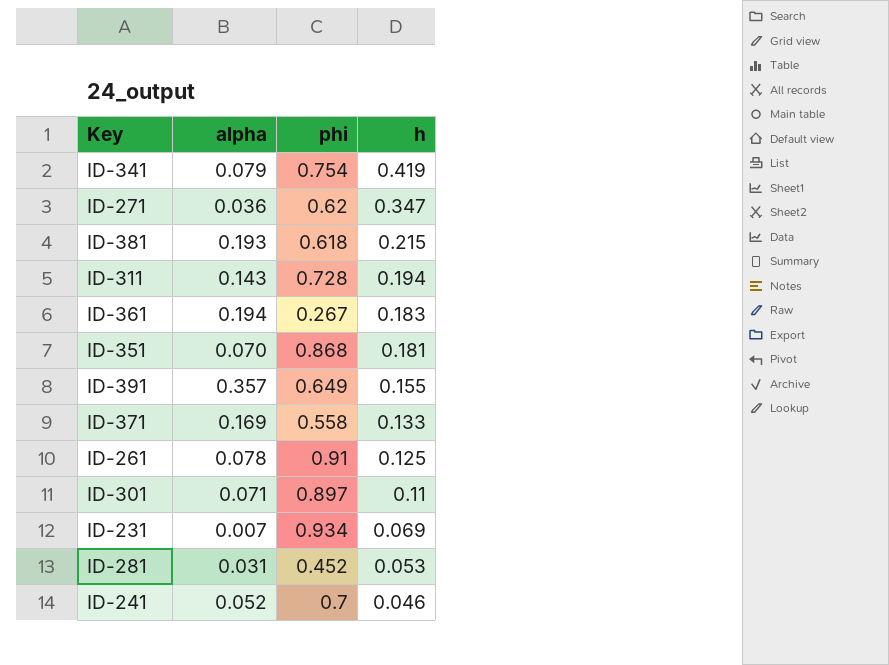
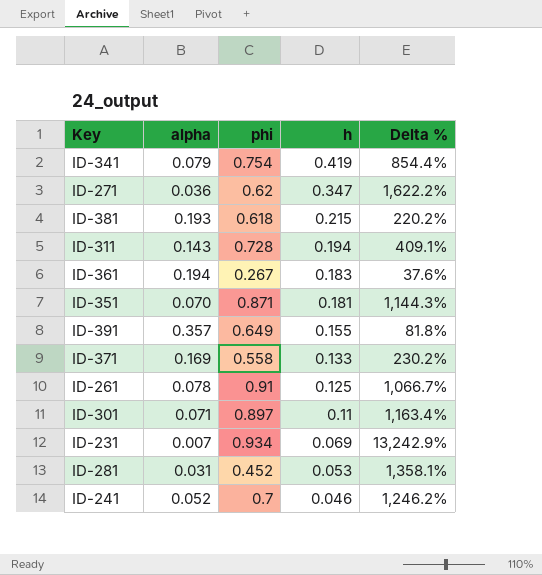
column Delta % | formula: none -> ([phi] - [alpha]) / [alpha]
ID-351 | phi: 0.868 -> 0.871

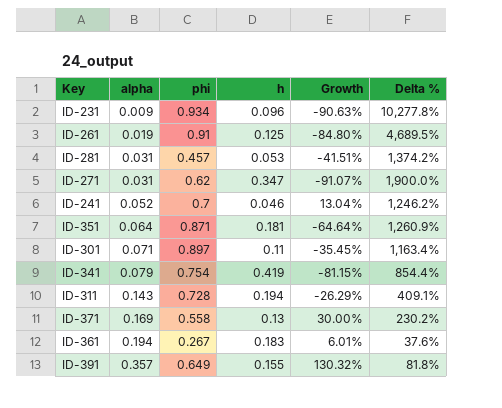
row order: h descending -> alpha ascending
column Growth | formula: none -> ([alpha] - [h]) / [h]
row ID-381: 0.193 | 0.618 | 0.215 | 220.2% -> none
ID-231 | alpha: 0.007 -> 0.009
ID-231 | h: 0.069 -> 0.096
ID-231 | Delta %: 13,242.9% -> 10,277.8%
ID-261 | alpha: 0.078 -> 0.019
ID-261 | Delta %: 1,066.7% -> 4,689.5%
ID-281 | phi: 0.452 -> 0.457
ID-281 | Delta %: 1,358.1% -> 1,374.2%
ID-271 | alpha: 0.036 -> 0.031
ID-271 | Delta %: 1,622.2% -> 1,900.0%
ID-351 | alpha: 0.070 -> 0.064
ID-351 | Delta %: 1,144.3% -> 1,260.9%
ID-371 | h: 0.133 -> 0.13

